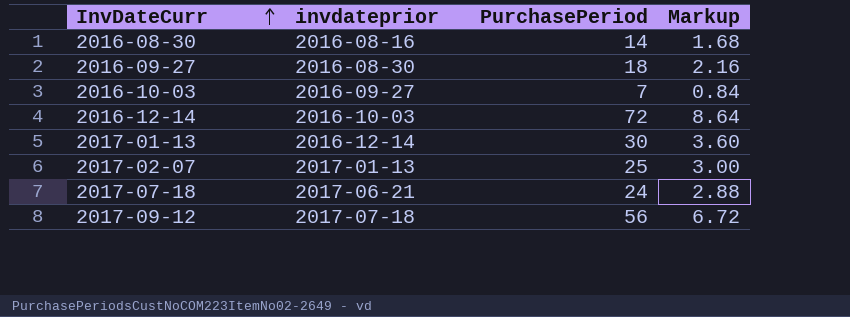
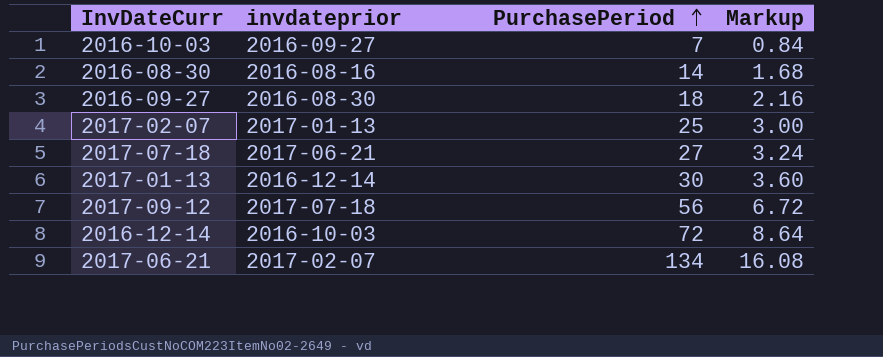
row order: InvDateCurr ascending -> PurchasePeriod ascending
2017-07-18 | PurchasePeriod: 24 -> 27
2017-07-18 | Markup: 2.88 -> 3.24
row 2017-06-21: none -> 2017-02-07 | 134 | 16.08

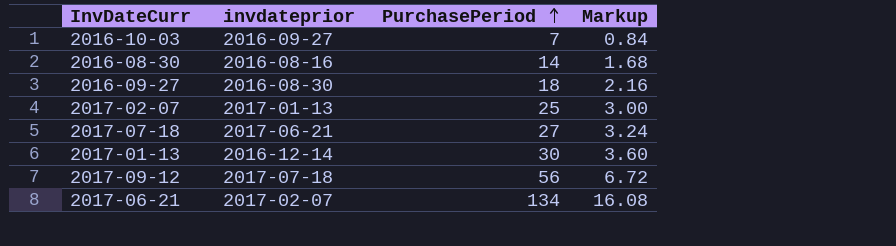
row 2016-12-14: 2016-10-03 | 72 | 8.64 -> none

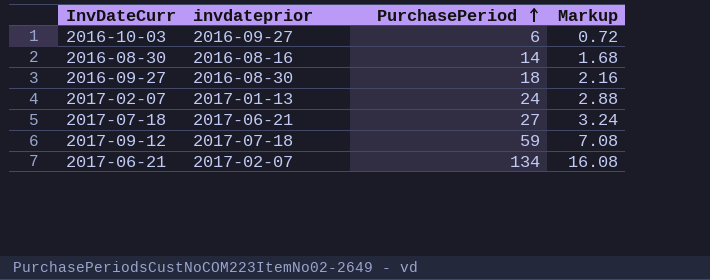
row 2017-01-13: 2016-12-14 | 30 | 3.60 -> none
2016-10-03 | PurchasePeriod: 7 -> 6
2016-10-03 | Markup: 0.84 -> 0.72
2017-02-07 | PurchasePeriod: 25 -> 24
2017-02-07 | Markup: 3.00 -> 2.88
2017-09-12 | PurchasePeriod: 56 -> 59
2017-09-12 | Markup: 6.72 -> 7.08

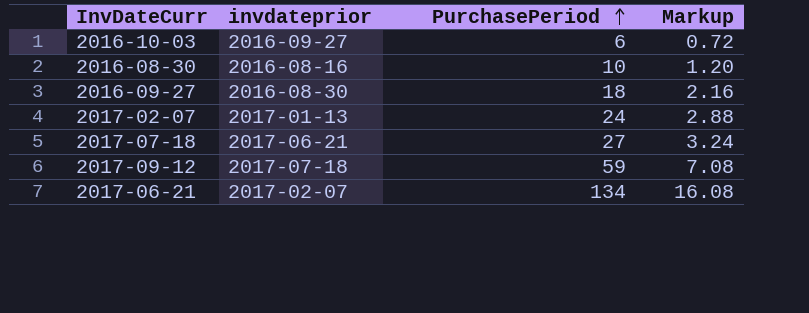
2016-08-30 | PurchasePeriod: 14 -> 10
2016-08-30 | Markup: 1.68 -> 1.20

